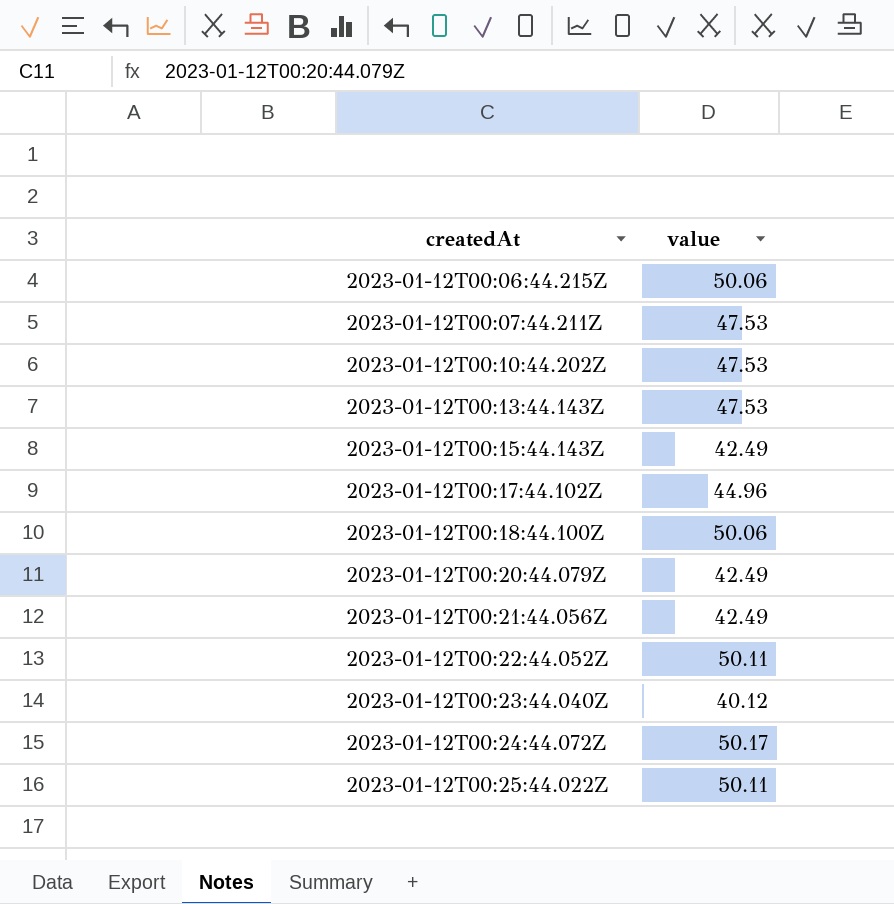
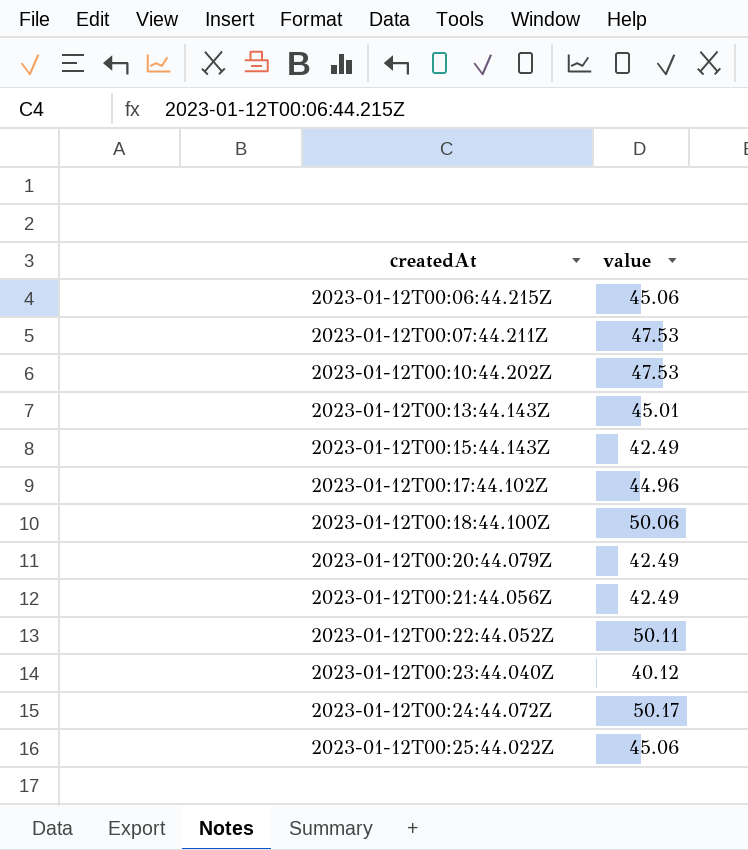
2023-01-12T00:06:44.215Z | value: 50.06 -> 45.06
2023-01-12T00:13:44.143Z | value: 47.53 -> 45.01
2023-01-12T00:25:44.022Z | value: 50.11 -> 45.06

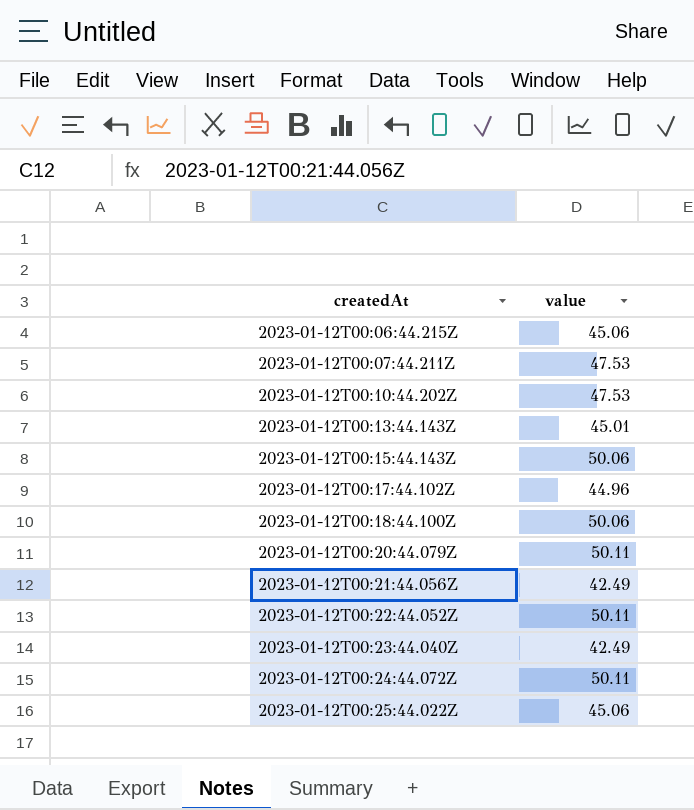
2023-01-12T00:15:44.143Z | value: 42.49 -> 50.06
2023-01-12T00:20:44.079Z | value: 42.49 -> 50.11
2023-01-12T00:23:44.040Z | value: 40.12 -> 42.49
2023-01-12T00:24:44.072Z | value: 50.17 -> 50.11

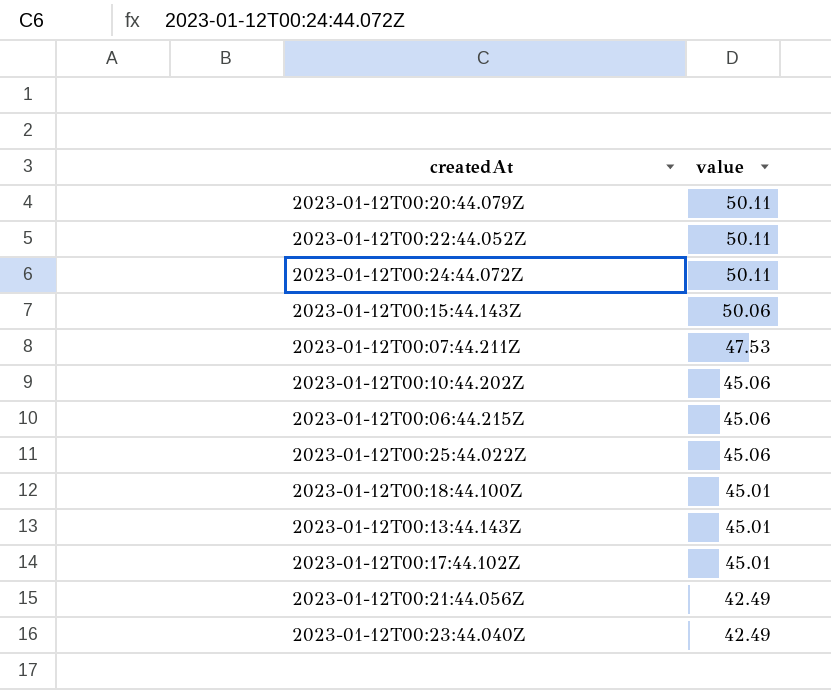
row order: createdAt ascending -> value descending
2023-01-12T00:10:44.202Z | value: 47.53 -> 45.06
2023-01-12T00:18:44.100Z | value: 50.06 -> 45.01
2023-01-12T00:17:44.102Z | value: 44.96 -> 45.01

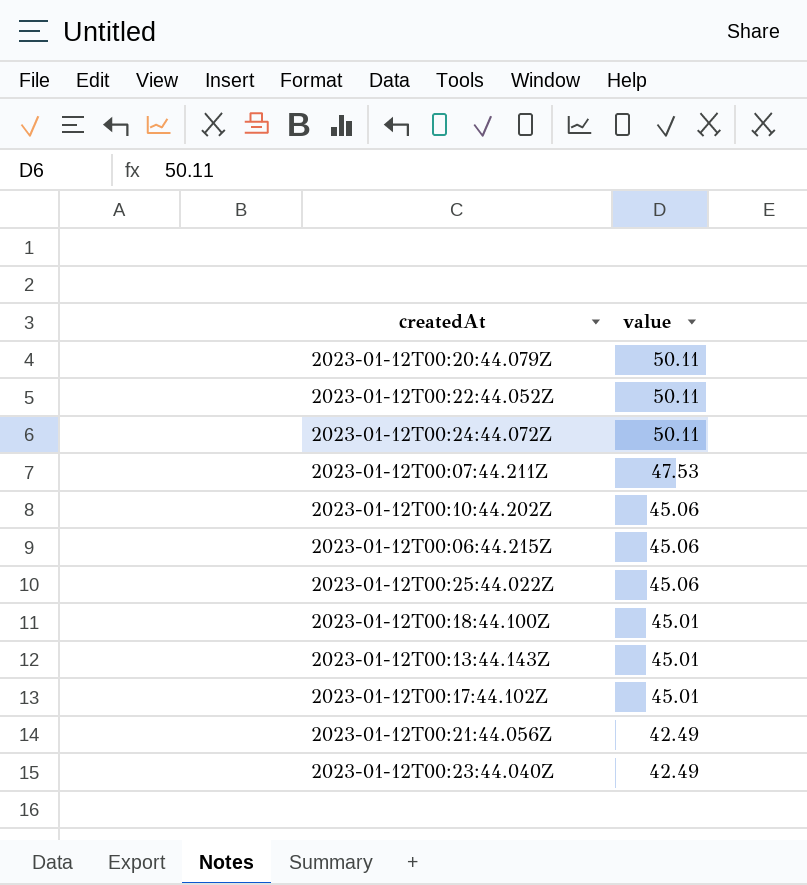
row 2023-01-12T00:15:44.143Z: 50.06 -> none

